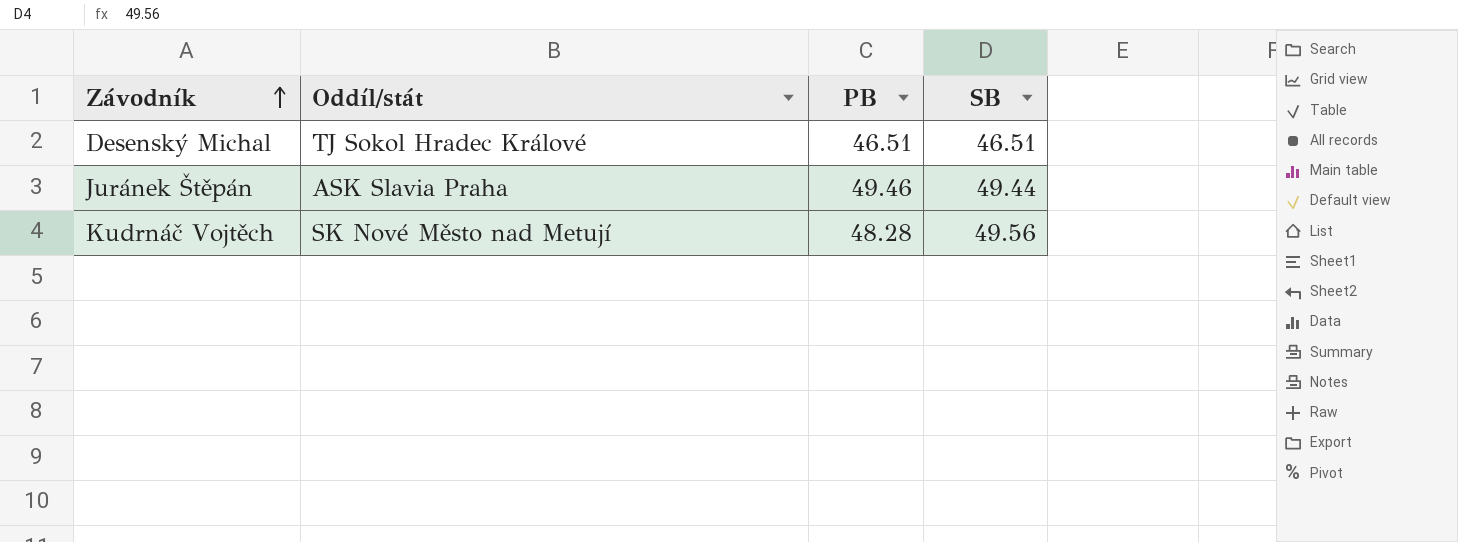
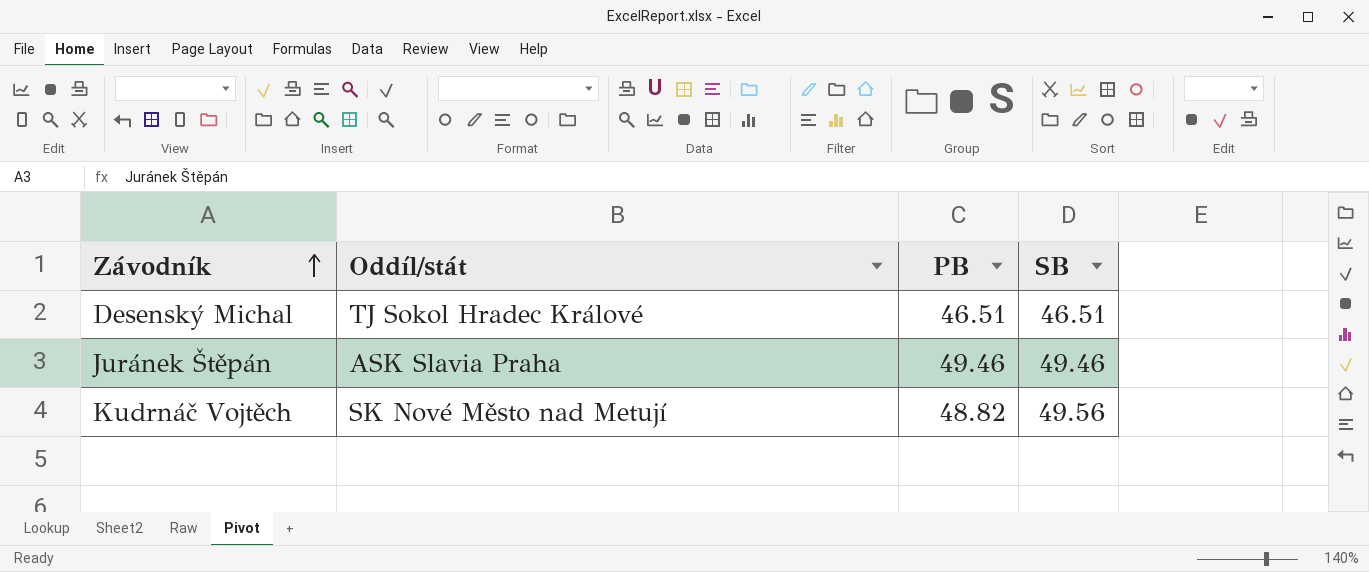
Juránek Štěpán | SB: 49.44 -> 49.46
Kudrnáč Vojtěch | PB: 48.28 -> 48.82

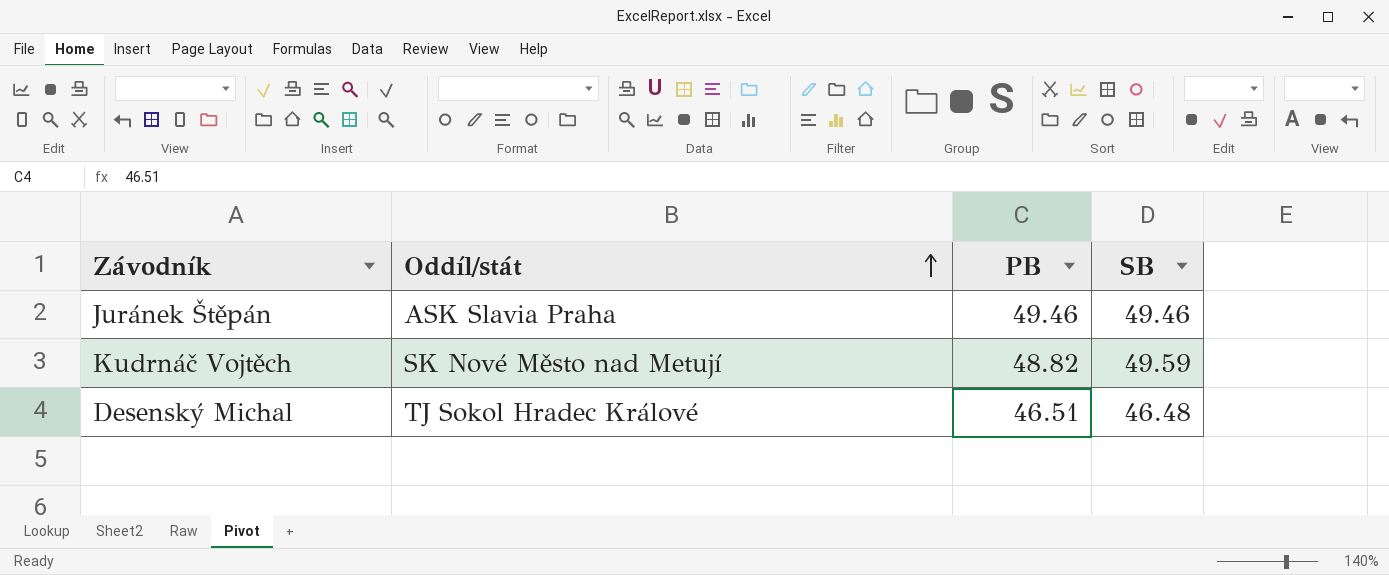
row order: Závodník ascending -> Oddíl/stát ascending
Kudrnáč Vojtěch | SB: 49.56 -> 49.59
Desenský Michal | SB: 46.51 -> 46.48

